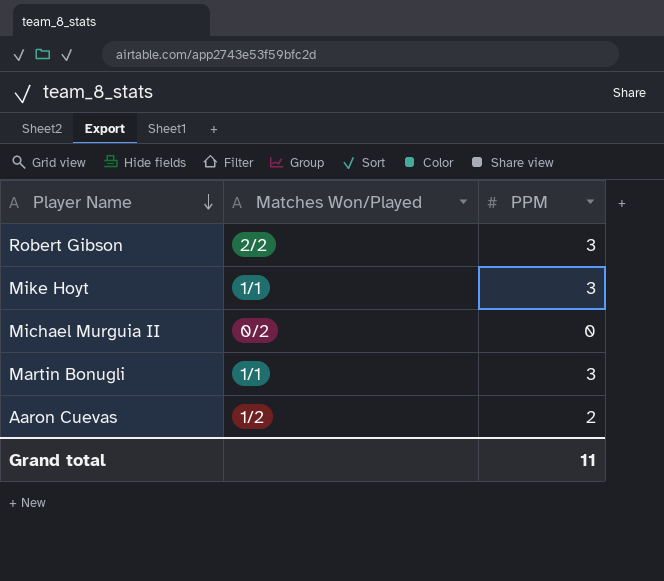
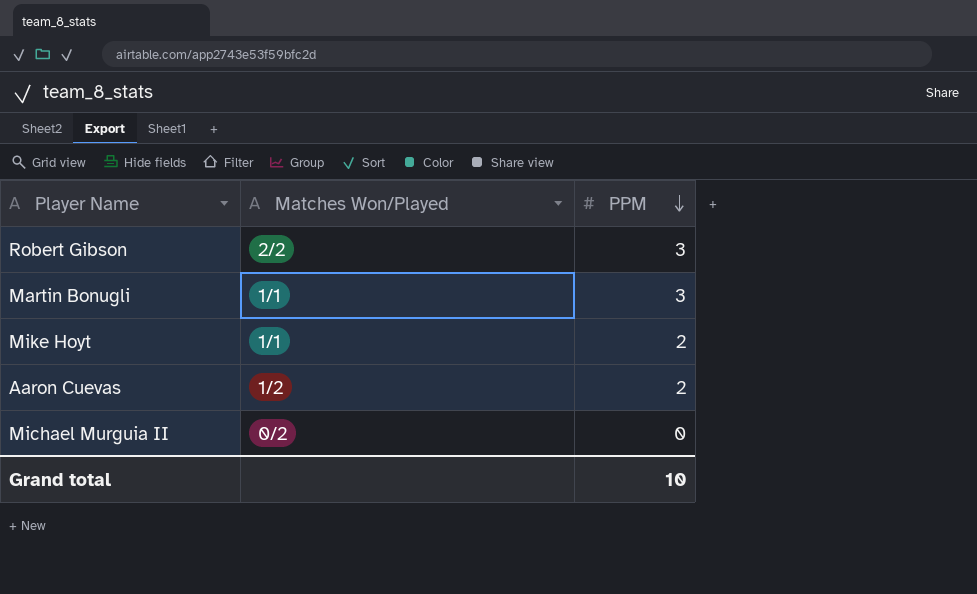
row order: Player Name descending -> PPM descending
Mike Hoyt | PPM: 3 -> 2
Grand total | PPM: 11 -> 10

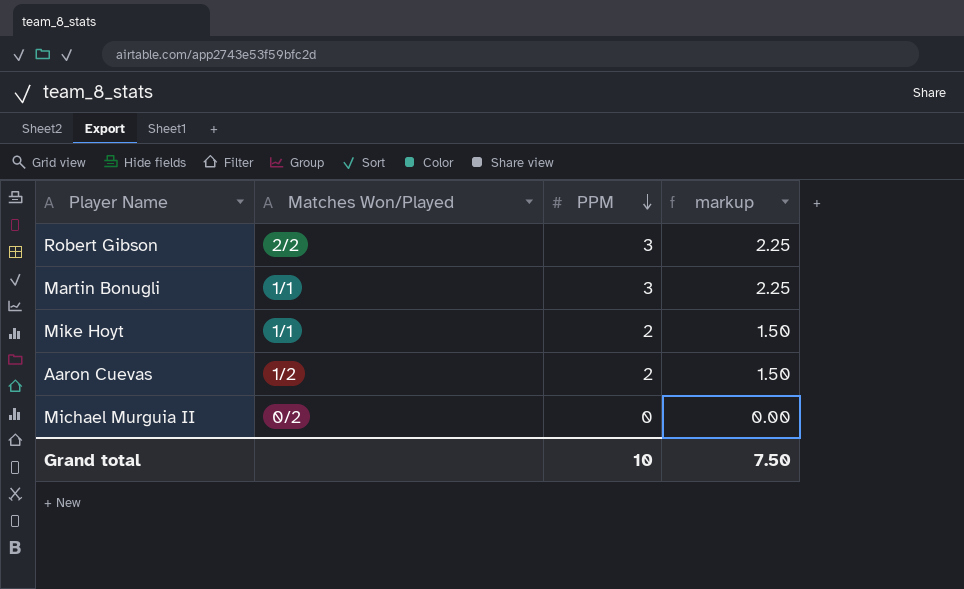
column markup | formula: none -> [PPM] * 0.75

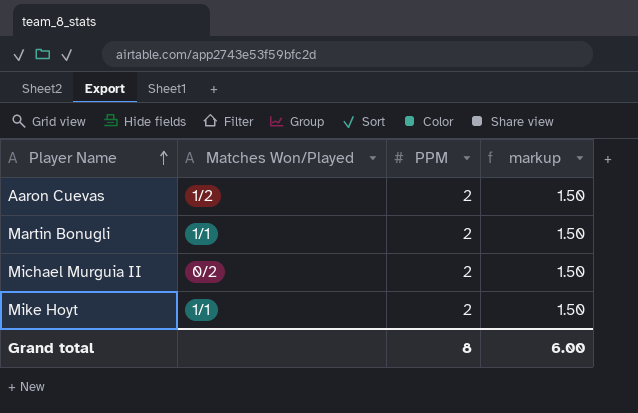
row order: PPM descending -> Player Name ascending
row Robert Gibson: 2/2 | 3 | 2.25 -> none
Martin Bonugli | PPM: 3 -> 2
Martin Bonugli | markup: 2.25 -> 1.50
Michael Murguia II | PPM: 0 -> 2
Michael Murguia II | markup: 0.00 -> 1.50
Grand total | PPM: 10 -> 8
Grand total | markup: 7.50 -> 6.00

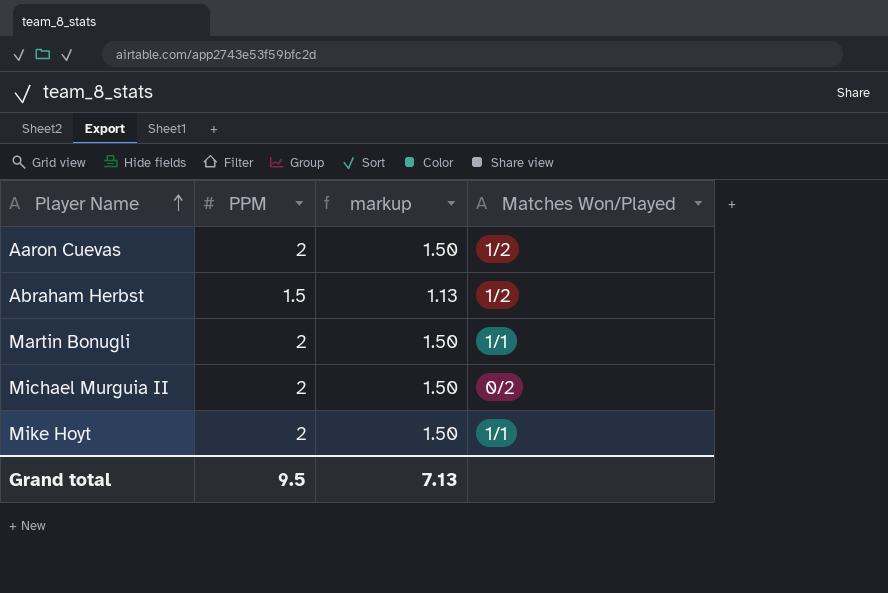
column Matches Won/Played | position: 2 -> 4
row Abraham Herbst: none -> 1.5 | 1.13 | 1/2
Grand total | PPM: 8 -> 9.5
Grand total | markup: 6.00 -> 7.13

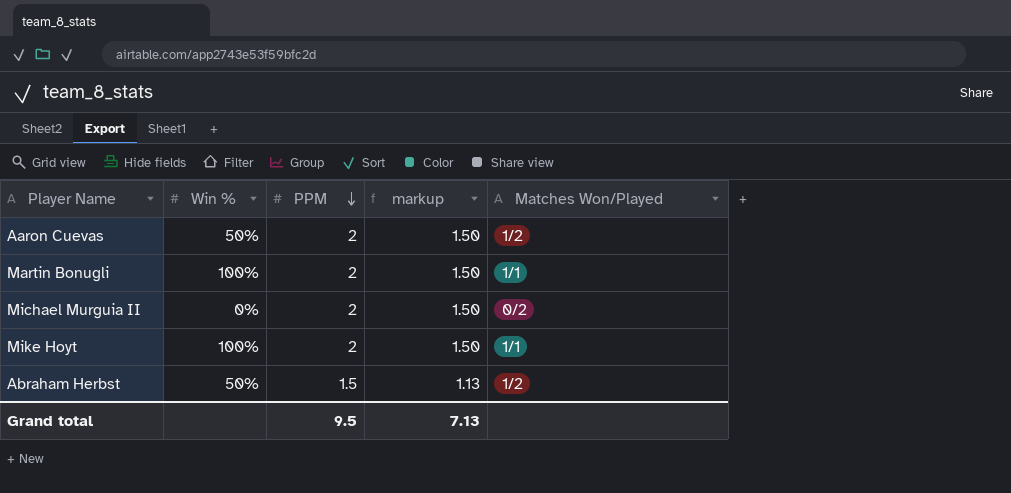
row order: Player Name ascending -> PPM descending
column Win % | position: none -> 2

